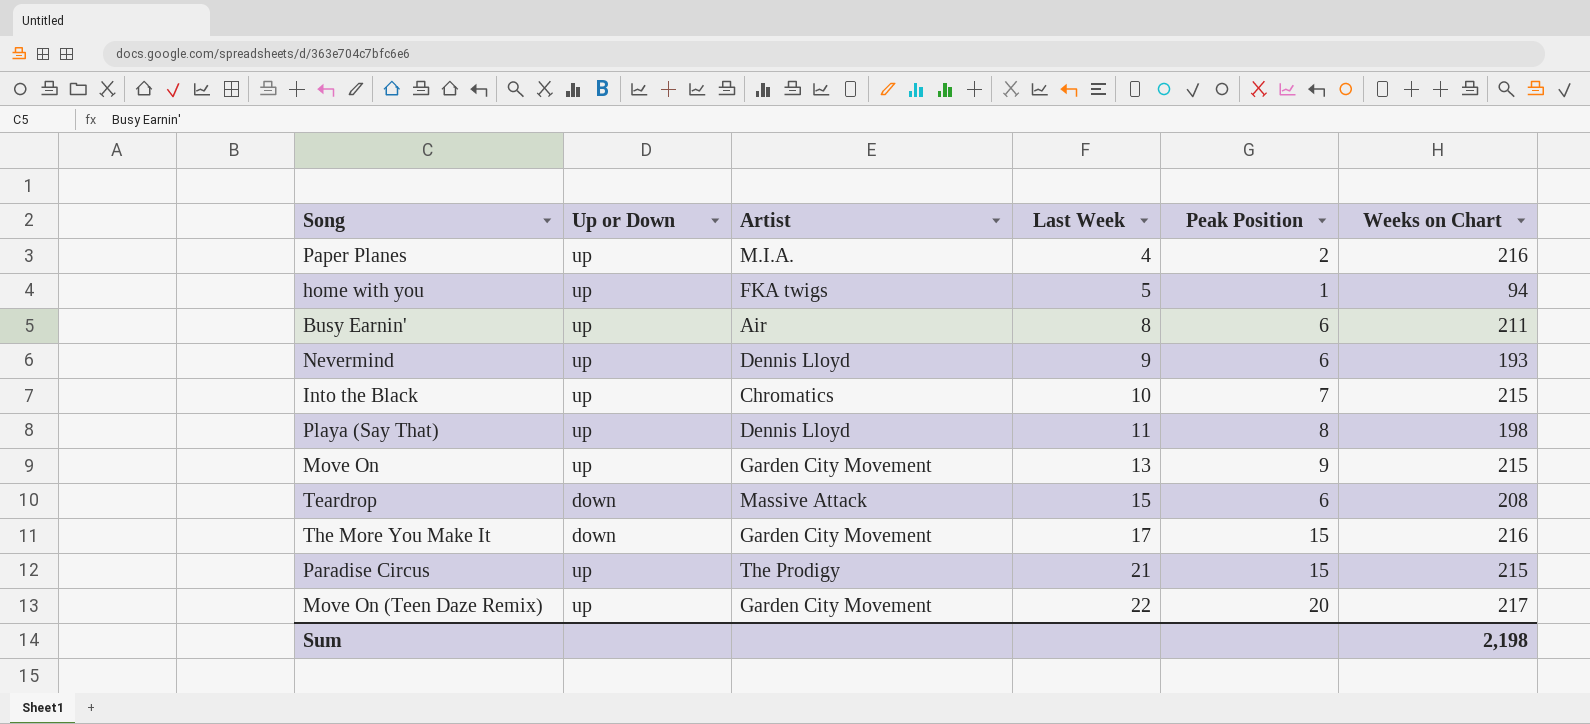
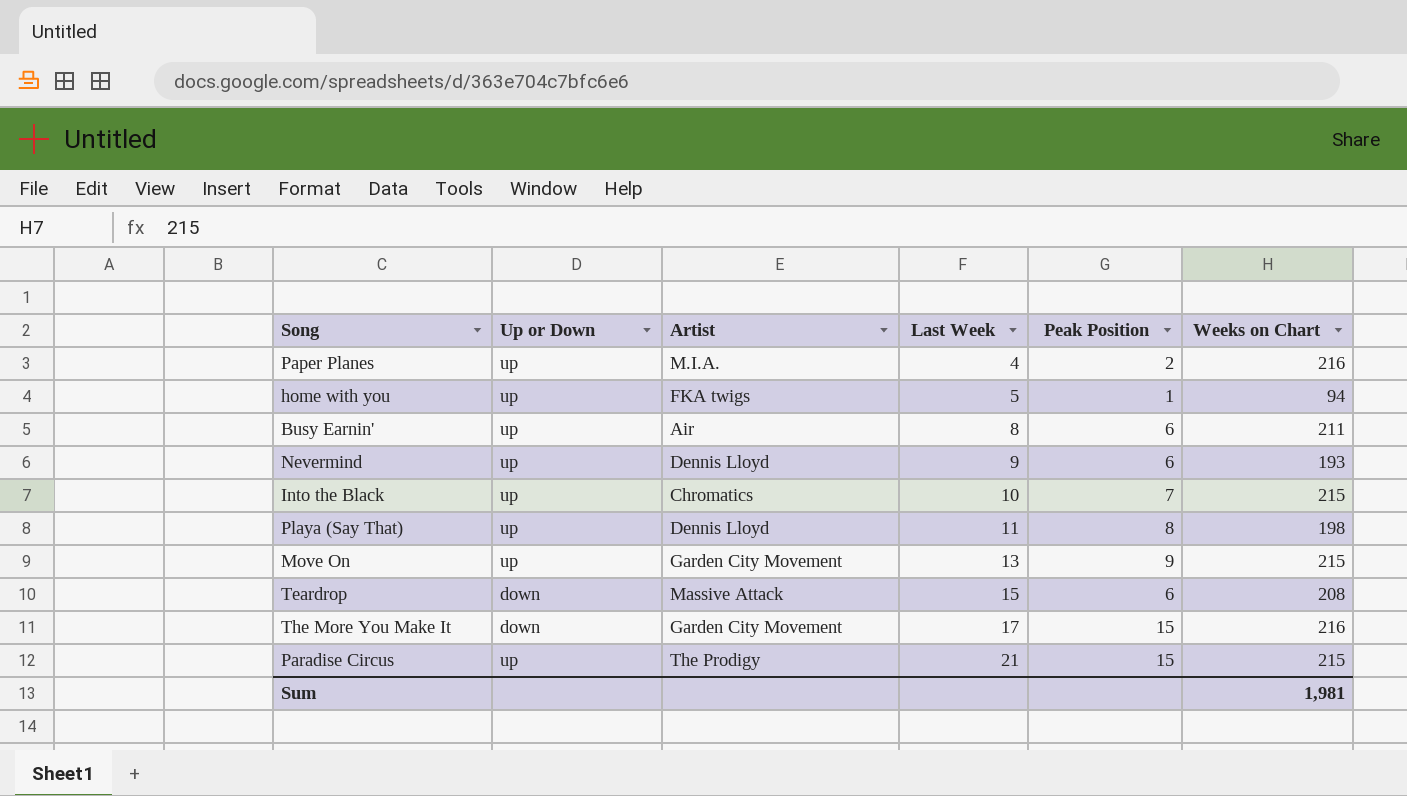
row Move On (Teen Daze Remix): up | Garden City Movement | 22 | 20 | 217 -> none
Sum | Weeks on Chart: 2,198 -> 1,981

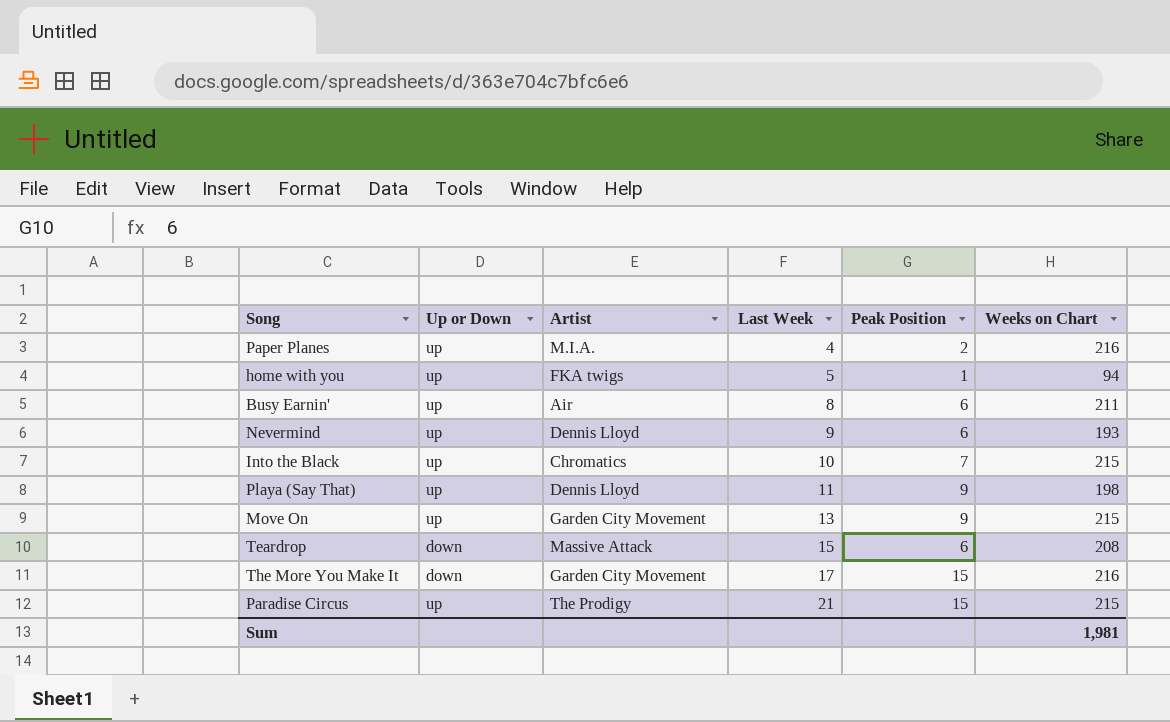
Playa (Say That) | Peak Position: 8 -> 9

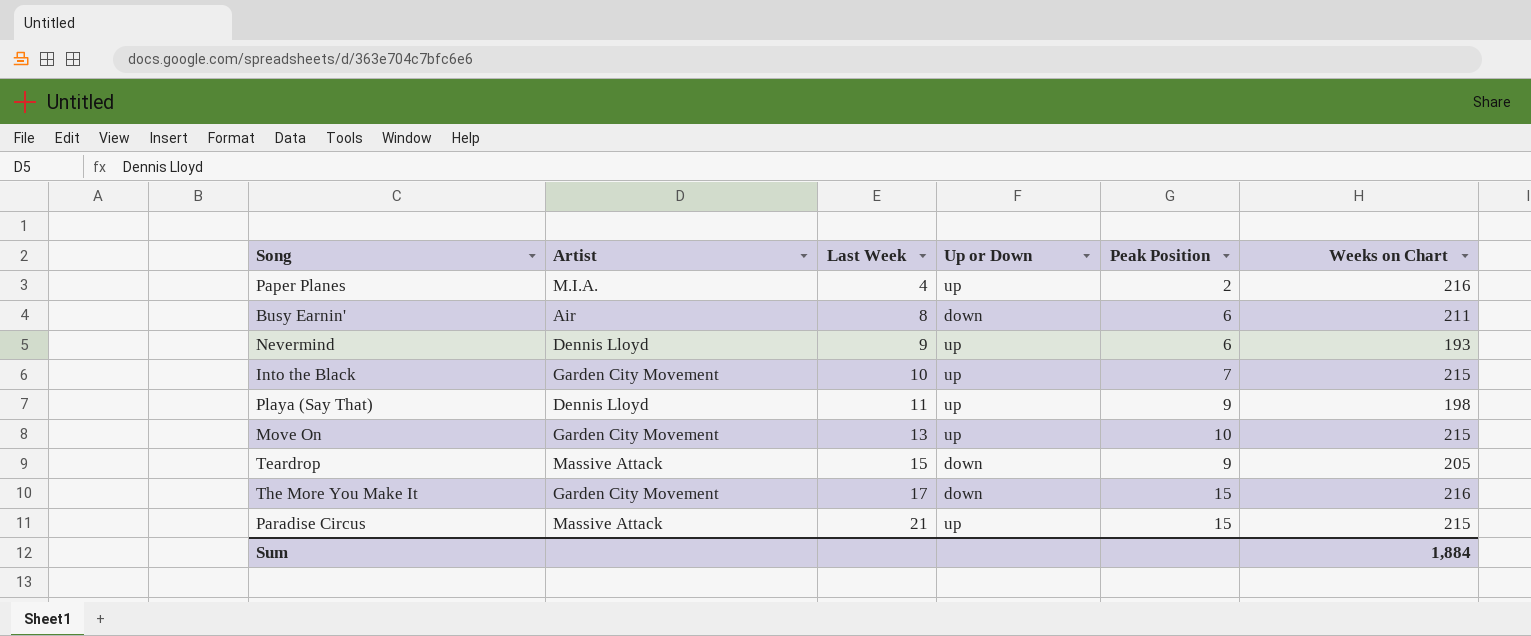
column Up or Down | position: 2 -> 4
row home with you: up | FKA twigs | 5 | 1 | 94 -> none
Busy Earnin' | Up or Down: up -> down
Into the Black | Artist: Chromatics -> Garden City Movement
Move On | Peak Position: 9 -> 10
Teardrop | Peak Position: 6 -> 9
Teardrop | Weeks on Chart: 208 -> 205
Paradise Circus | Artist: The Prodigy -> Massive Attack
Sum | Weeks on Chart: 1,981 -> 1,884

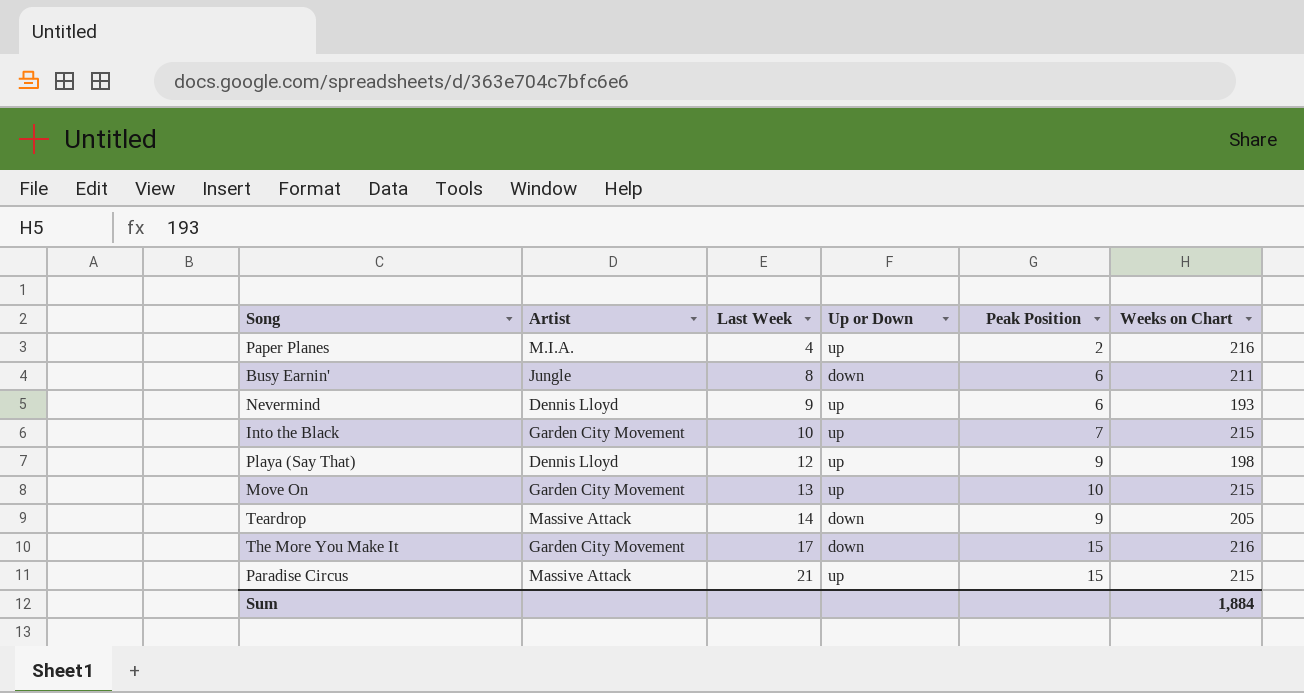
Busy Earnin' | Artist: Air -> Jungle
Playa (Say That) | Last Week: 11 -> 12
Teardrop | Last Week: 15 -> 14

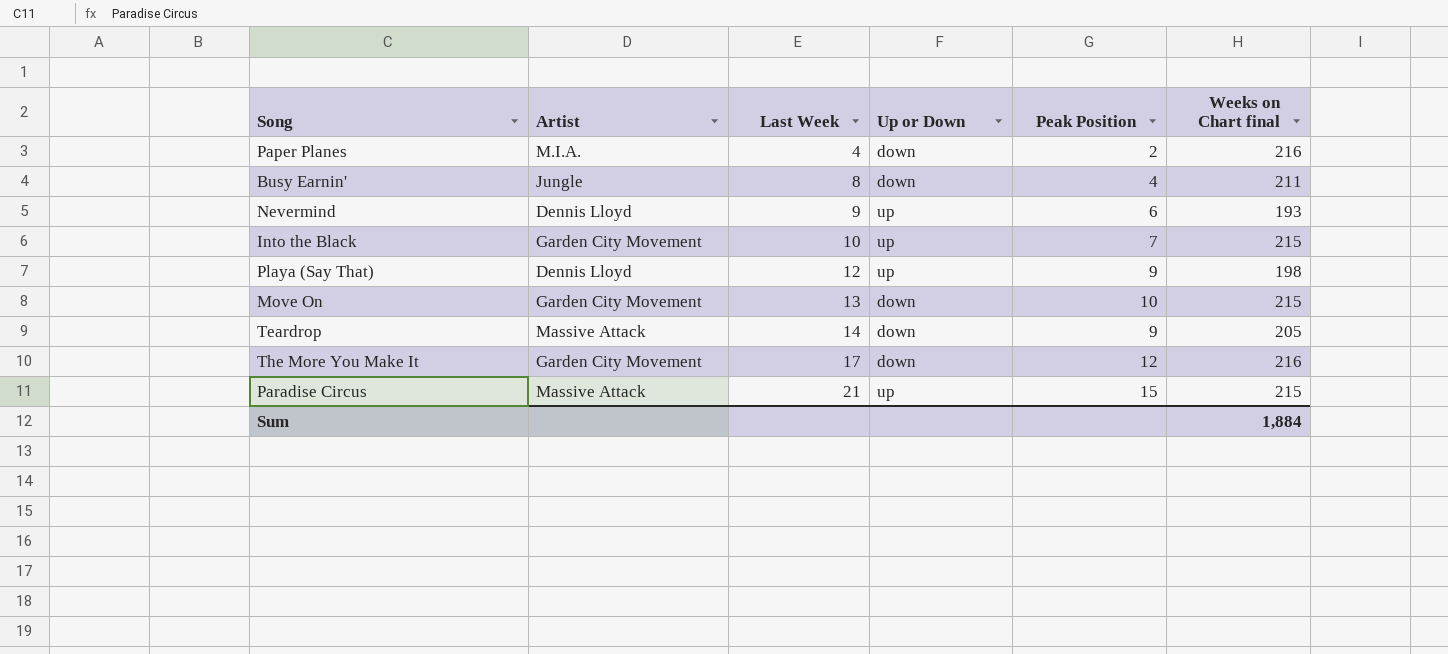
column name: Weeks on Chart -> Weeks on Chart final
Paper Planes | Up or Down: up -> down
Busy Earnin' | Peak Position: 6 -> 4
Move On | Up or Down: up -> down
The More You Make It | Peak Position: 15 -> 12

